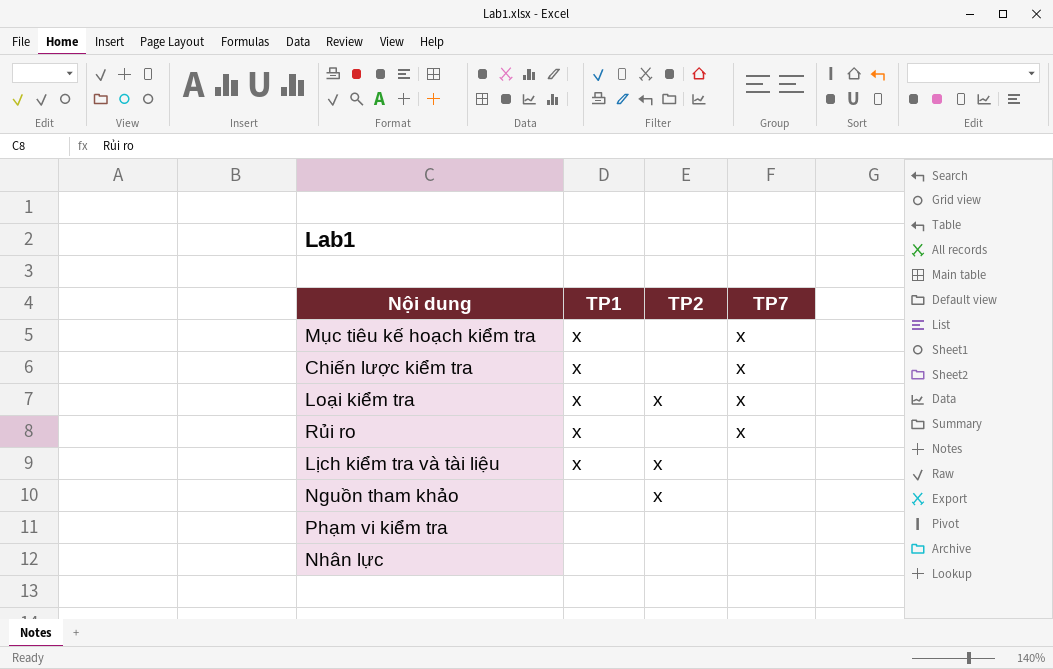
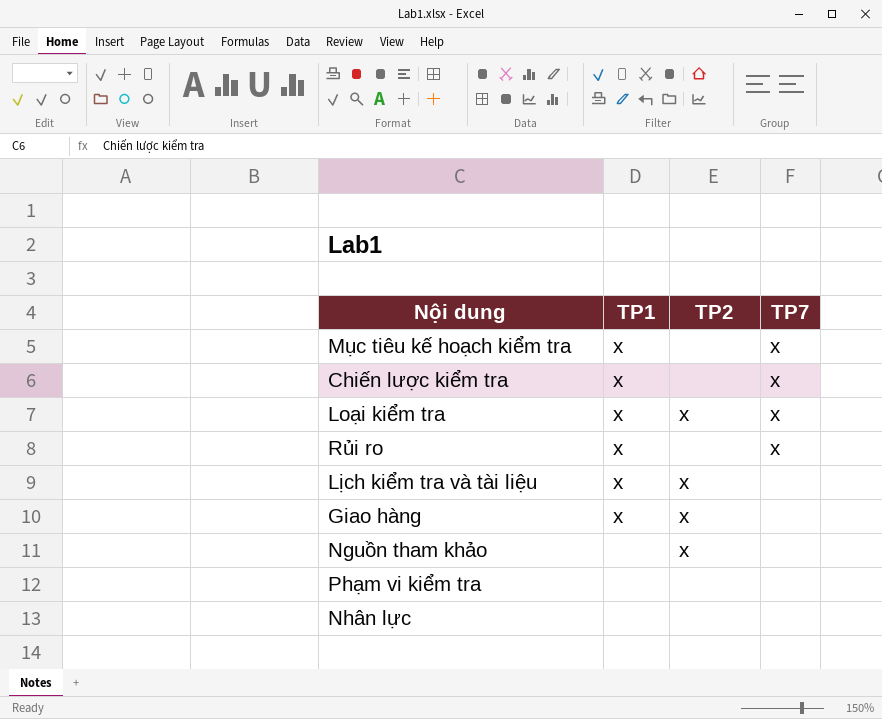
row Giao hàng: none -> x | x | none

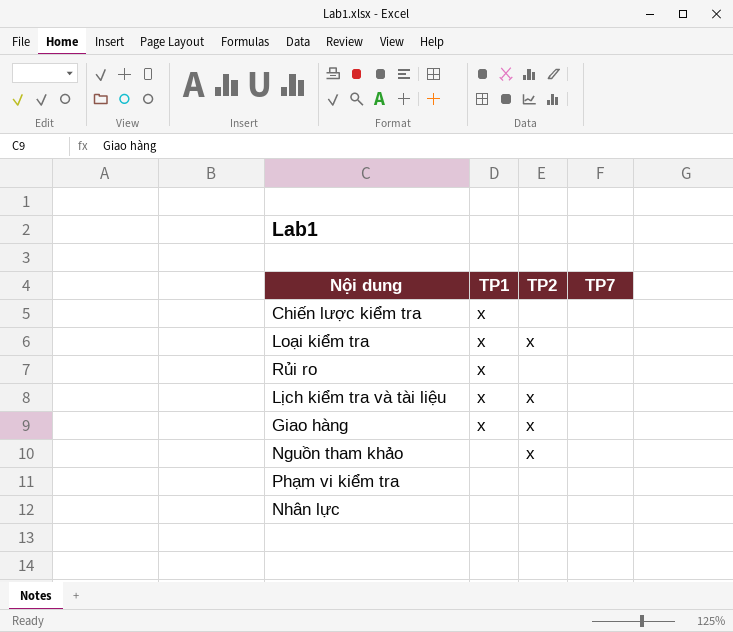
row Mục tiêu kế hoạch kiểm tra: x | none | x -> none
Chiến lược kiểm tra | TP7: x -> none
Loại kiểm tra | TP7: x -> none
Rủi ro | TP7: x -> none

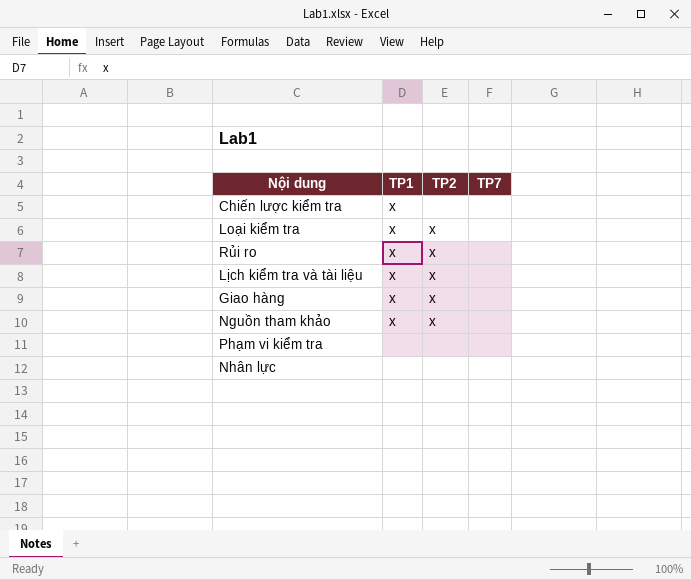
Rủi ro | TP2: none -> x
Nguồn tham khảo | TP1: none -> x

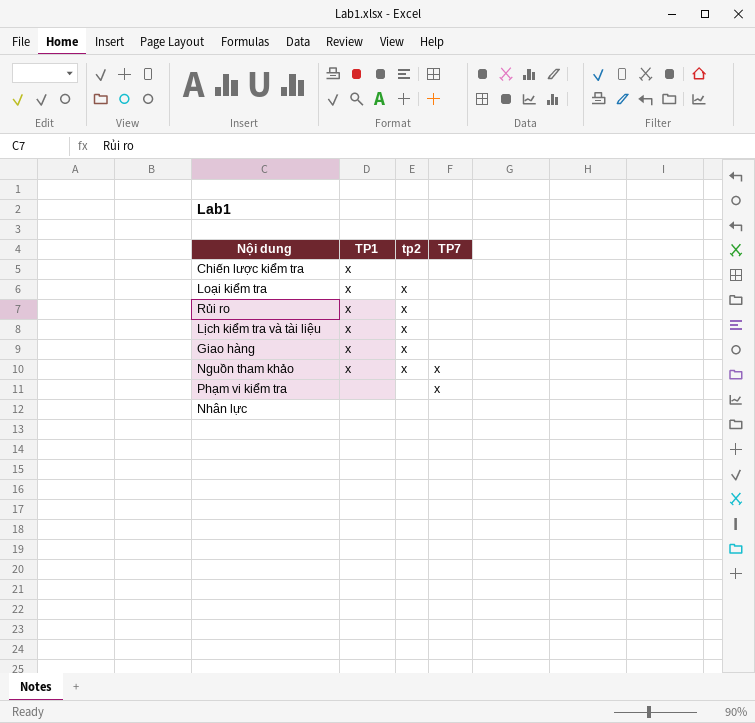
column name: TP2 -> tp2
Nguồn tham khảo | TP7: none -> x
Phạm vi kiểm tra | TP7: none -> x

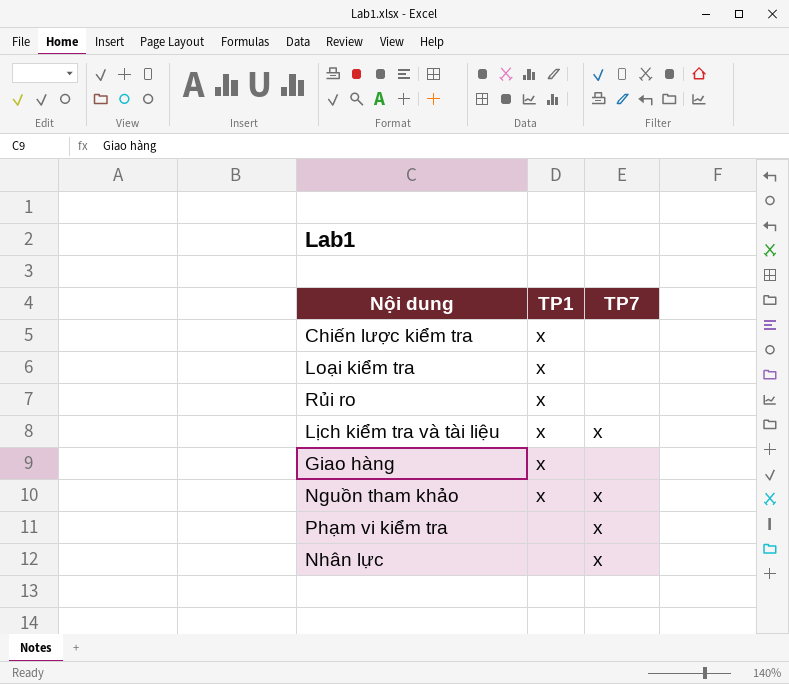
column tp2 | position: 3 -> none
Lịch kiểm tra và tài liệu | TP7: none -> x
Nhân lực | TP7: none -> x

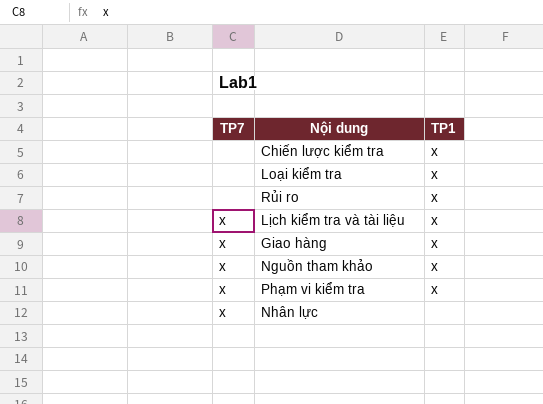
column TP7 | position: 3 -> 1
Giao hàng | TP7: none -> x
Phạm vi kiểm tra | TP1: none -> x

